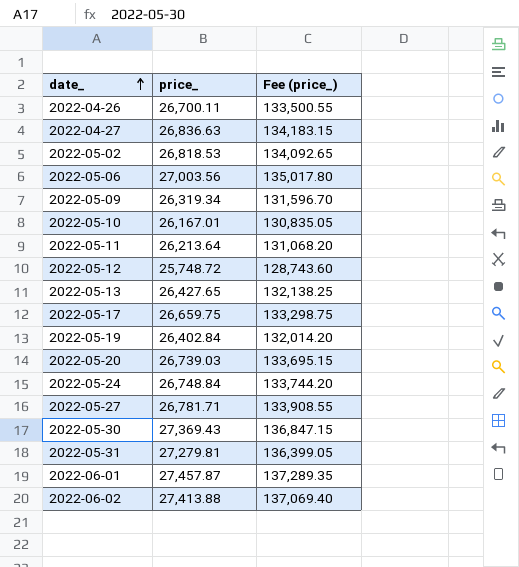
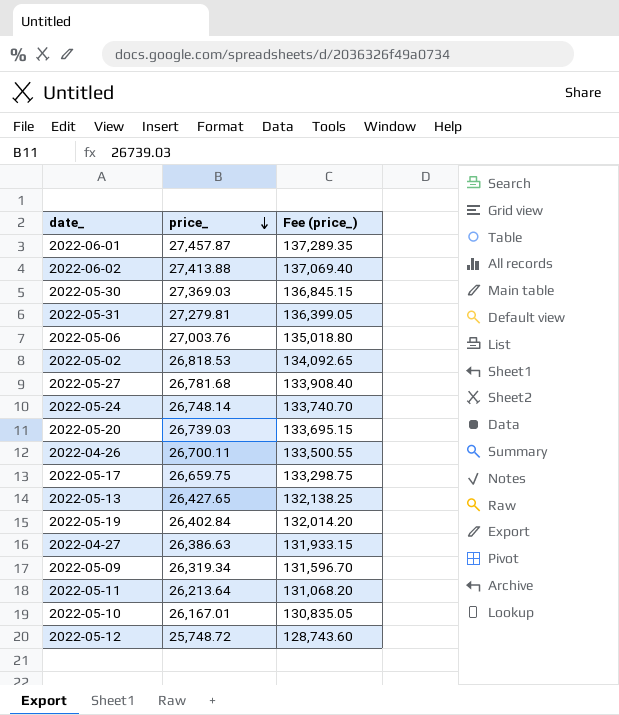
row order: date_ ascending -> price_ descending
2022-05-30 | price_: 27,369.43 -> 27,369.03
2022-05-30 | Fee (price_): 136,847.15 -> 136,845.15
2022-05-06 | price_: 27,003.56 -> 27,003.76
2022-05-06 | Fee (price_): 135,017.80 -> 135,018.80
2022-05-27 | price_: 26,781.71 -> 26,781.68
2022-05-27 | Fee (price_): 133,908.55 -> 133,908.40
2022-05-24 | price_: 26,748.84 -> 26,748.14
2022-05-24 | Fee (price_): 133,744.20 -> 133,740.70
2022-04-27 | price_: 26,836.63 -> 26,386.63
2022-04-27 | Fee (price_): 134,183.15 -> 131,933.15

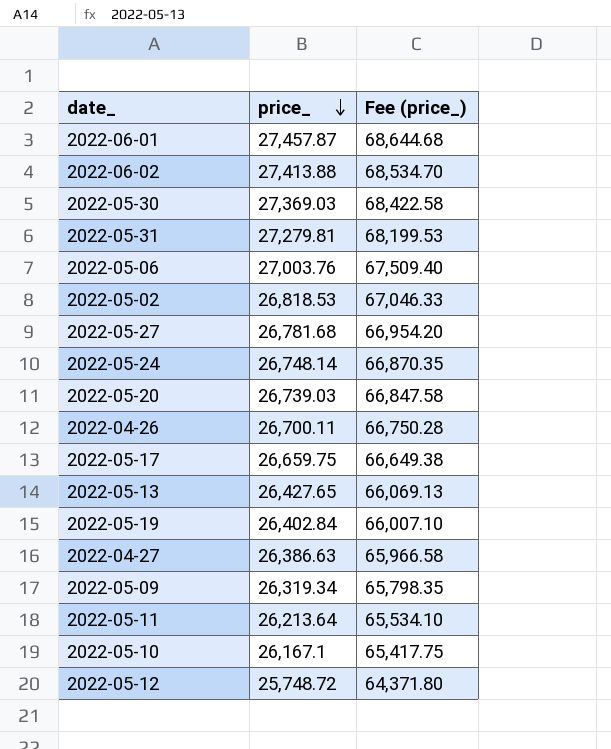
column Fee (price_) | formula: [price_] * 5 -> [price_] * 2.5
2022-05-10 | price_: 26,167.01 -> 26,167.1

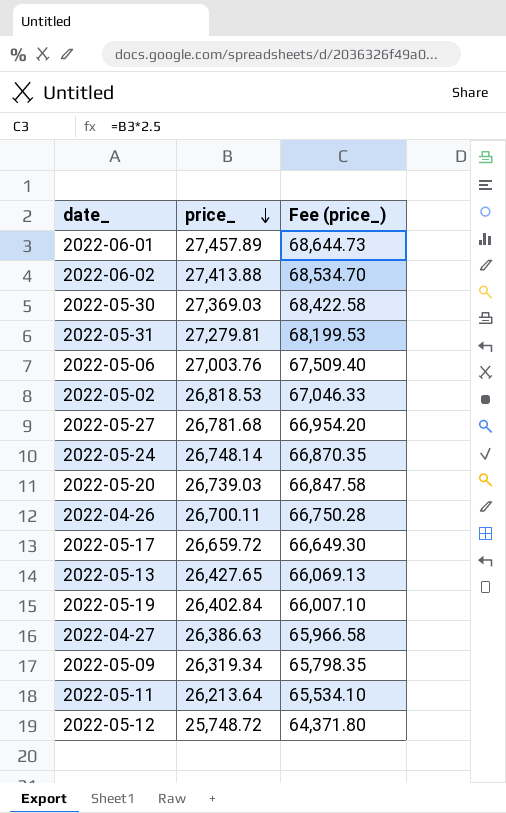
row 2022-05-10: 26,167.1 | 65,417.75 -> none
2022-06-01 | price_: 27,457.87 -> 27,457.89
2022-06-01 | Fee (price_): 68,644.68 -> 68,644.73
2022-05-17 | price_: 26,659.75 -> 26,659.72
2022-05-17 | Fee (price_): 66,649.38 -> 66,649.30

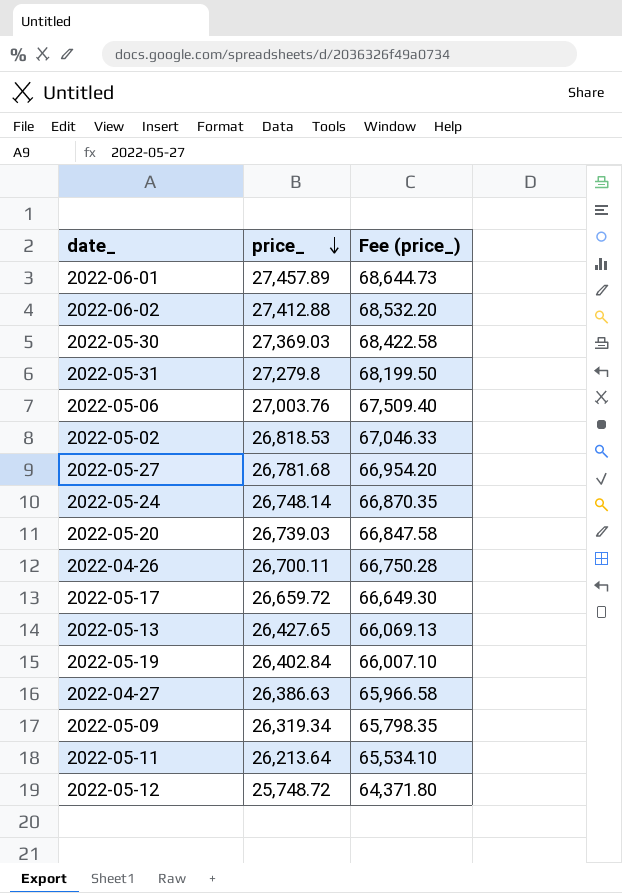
2022-06-02 | price_: 27,413.88 -> 27,412.88
2022-06-02 | Fee (price_): 68,534.70 -> 68,532.20
2022-05-31 | price_: 27,279.81 -> 27,279.8
2022-05-31 | Fee (price_): 68,199.53 -> 68,199.50

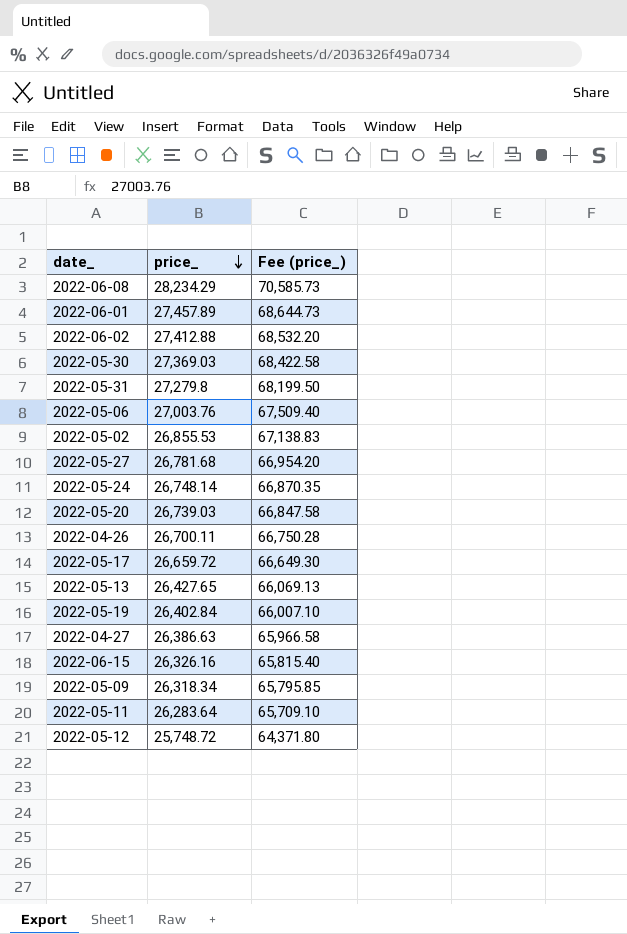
row 2022-06-08: none -> 28,234.29 | 70,585.73
2022-05-02 | price_: 26,818.53 -> 26,855.53
2022-05-02 | Fee (price_): 67,046.33 -> 67,138.83
row 2022-06-15: none -> 26,326.16 | 65,815.40
2022-05-09 | price_: 26,319.34 -> 26,318.34
2022-05-09 | Fee (price_): 65,798.35 -> 65,795.85
2022-05-11 | price_: 26,213.64 -> 26,283.64
2022-05-11 | Fee (price_): 65,534.10 -> 65,709.10

